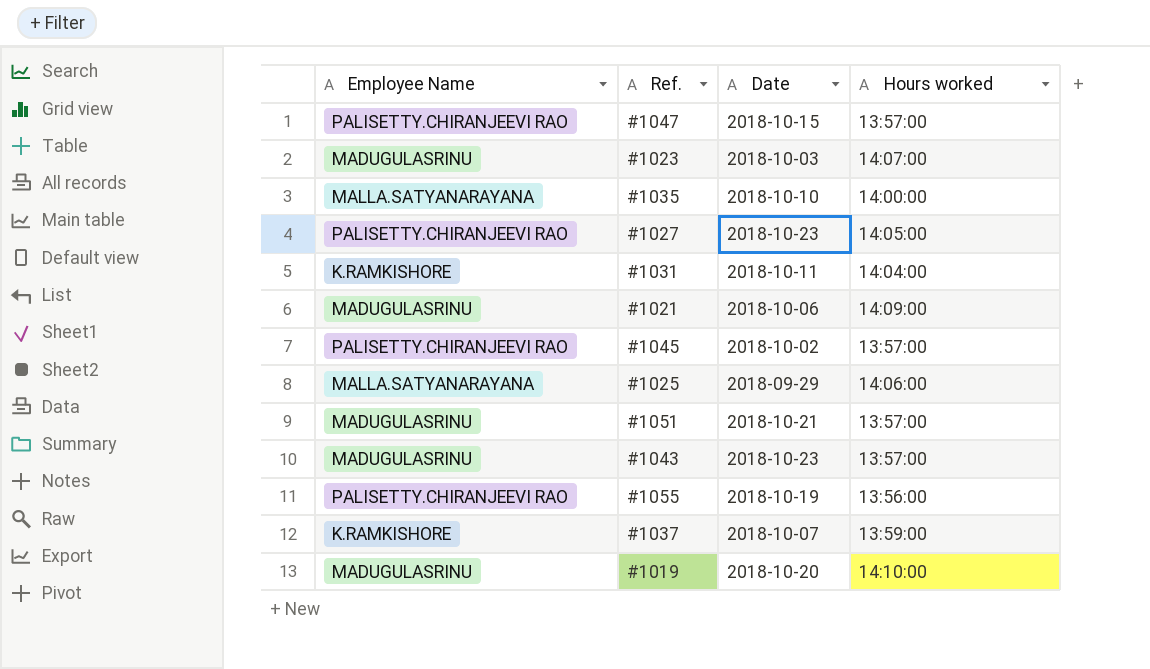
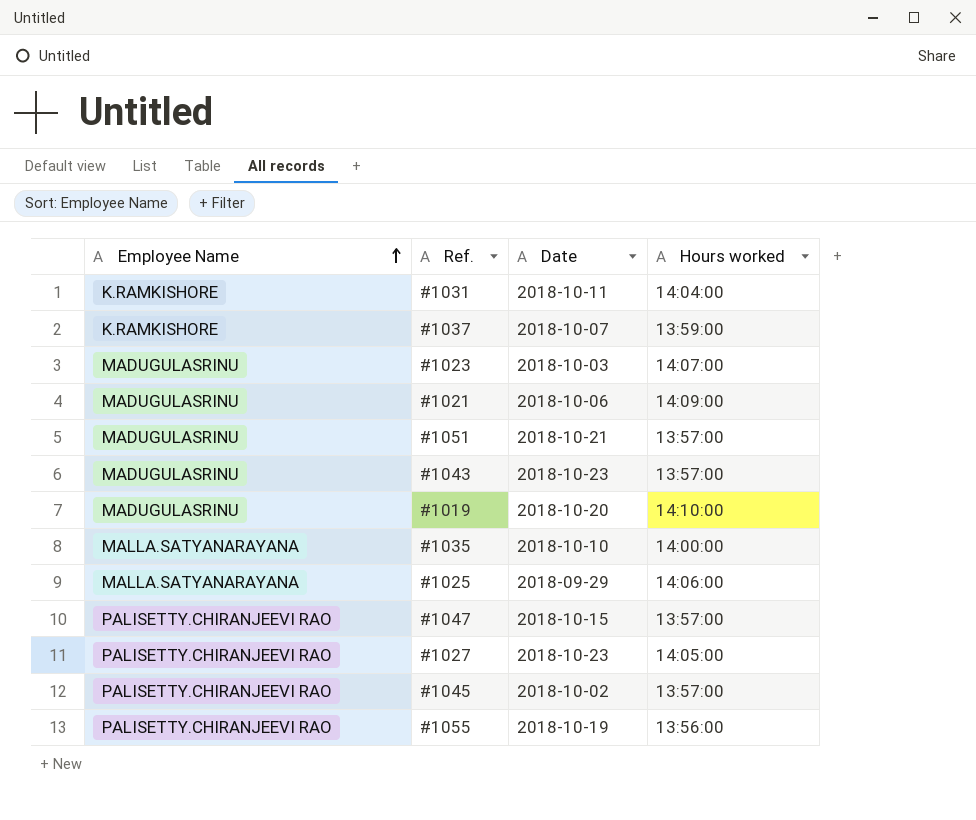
row order: none -> Employee Name ascending

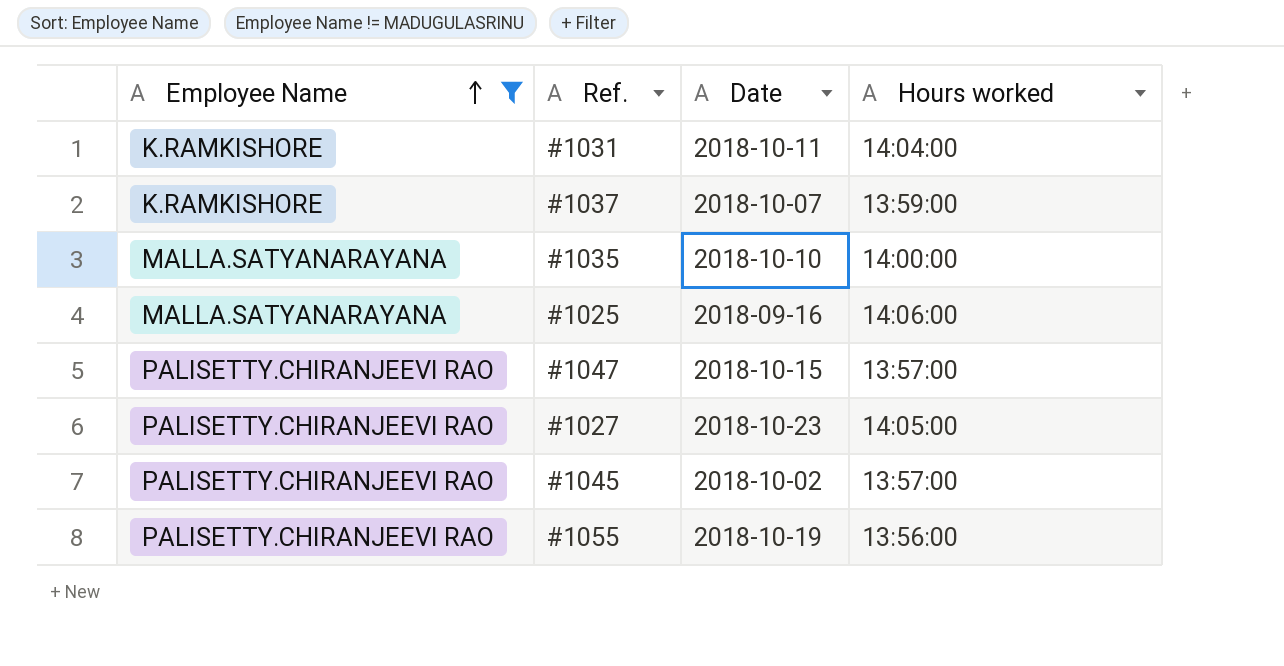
filter: none -> Employee Name != MADUGULASRINU
#1025 | Date: 2018-09-29 -> 2018-09-16

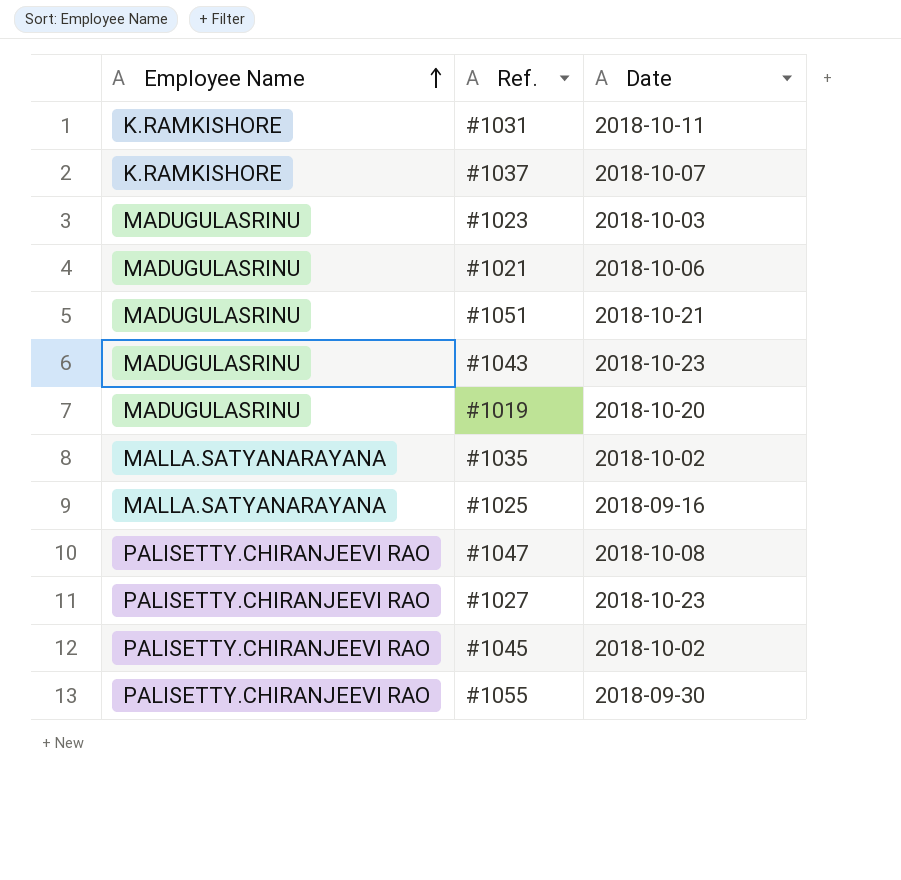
filter: Employee Name != MADUGULASRINU -> none
column Hours worked | position: 4 -> none
#1035 | Date: 2018-10-10 -> 2018-10-02
#1047 | Date: 2018-10-15 -> 2018-10-08
#1055 | Date: 2018-10-19 -> 2018-09-30

